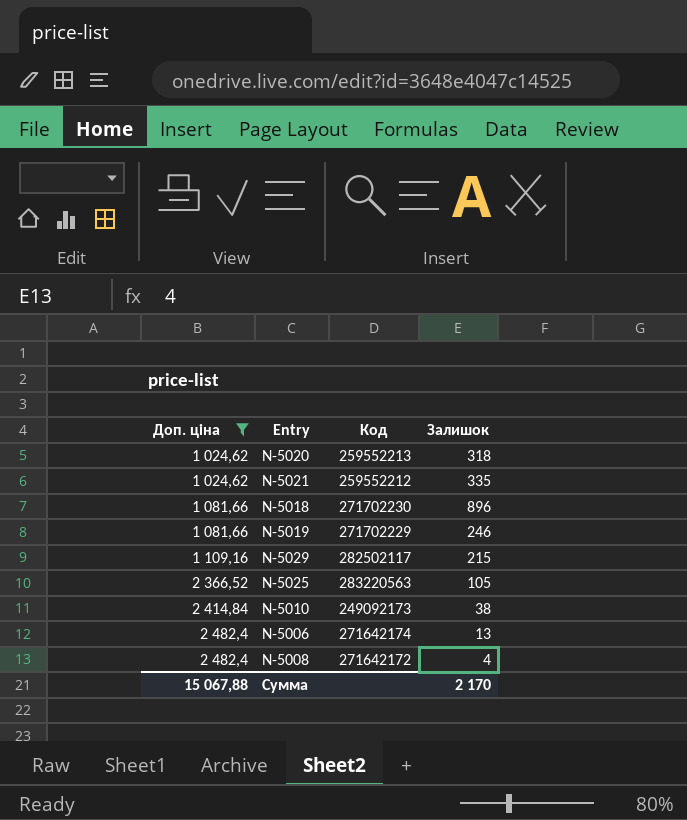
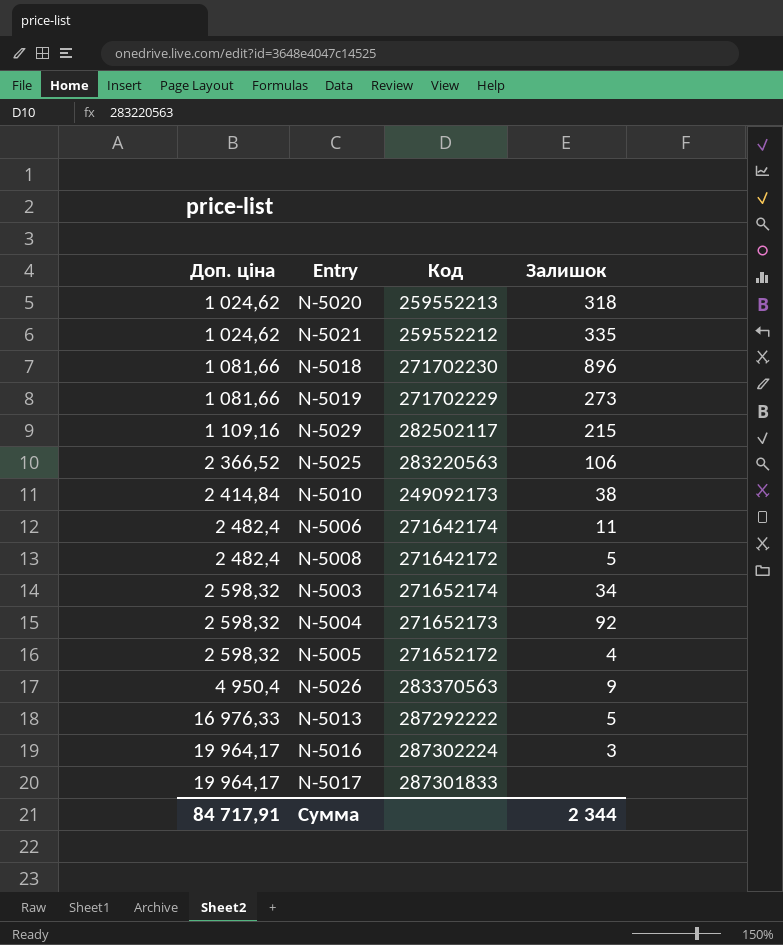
filter: Доп. ціна <= 2 482,4 -> none
N-5019 | Залишок: 246 -> 273
N-5025 | Залишок: 105 -> 106
N-5006 | Залишок: 13 -> 11
N-5008 | Залишок: 4 -> 5
Сумма | Доп. ціна: 15 067,88 -> 84 717,91
Сумма | Залишок: 2 170 -> 2 344

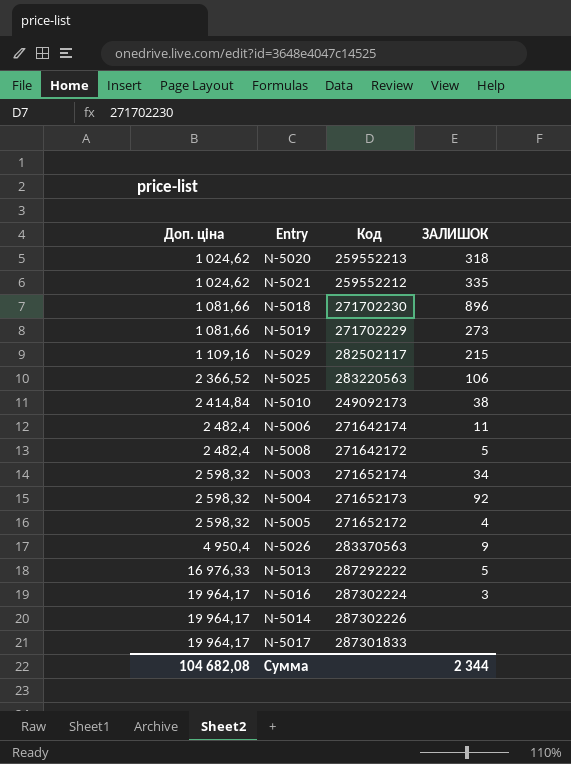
column name: Залишок -> ЗАЛИШОК
row N-5014: none -> 19 964,17 | 287302226 | none
Сумма | Доп. ціна: 84 717,91 -> 104 682,08

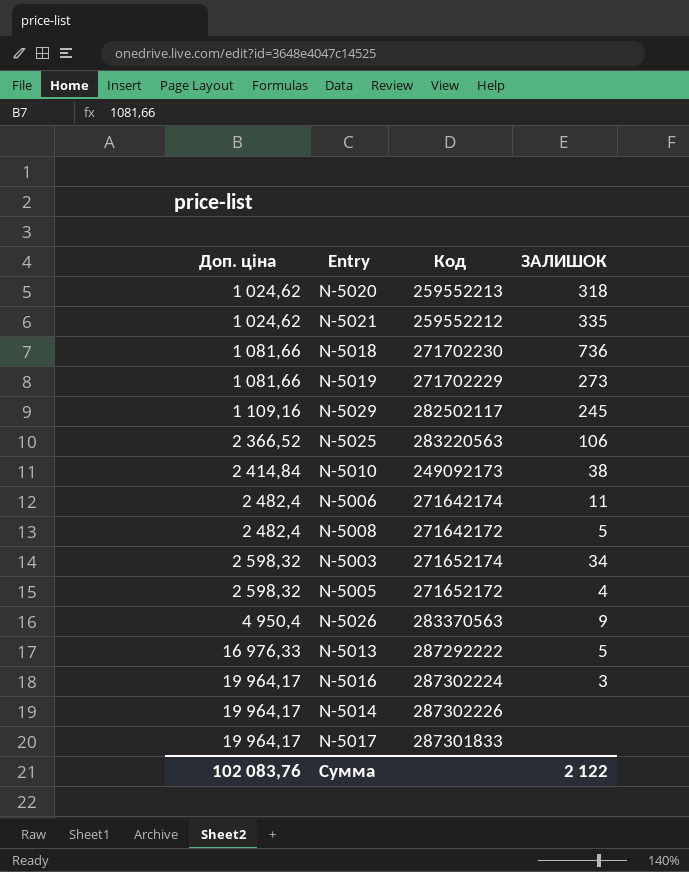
row N-5004: 2 598,32 | 271652173 | 92 -> none
N-5018 | ЗАЛИШОК: 896 -> 736
N-5029 | ЗАЛИШОК: 215 -> 245
Сумма | Доп. ціна: 104 682,08 -> 102 083,76
Сумма | ЗАЛИШОК: 2 344 -> 2 122

